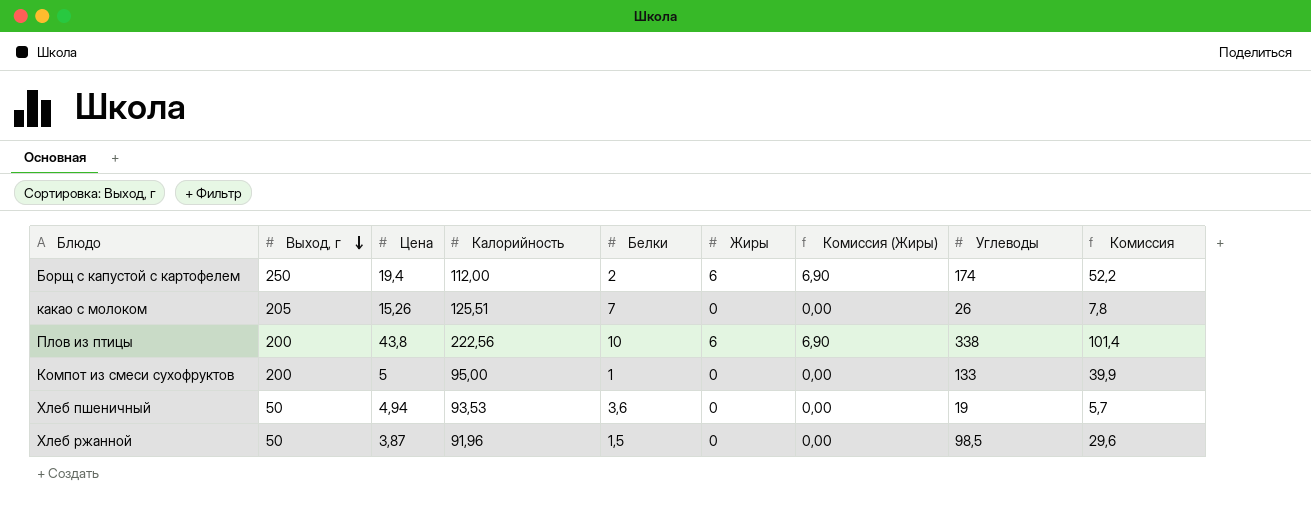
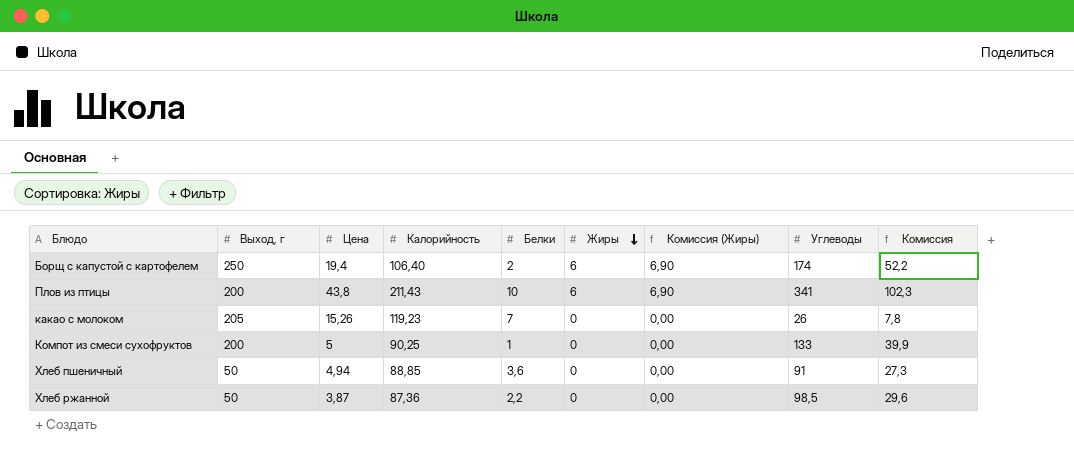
row order: Выход, г descending -> Жиры descending
Борщ с капустой с картофелем | Калорийность: 112,00 -> 106,40
Плов из птицы | Калорийность: 222,56 -> 211,43
Плов из птицы | Углеводы: 338 -> 341
Плов из птицы | Комиссия: 101,4 -> 102,3
какао с молоком | Калорийность: 125,51 -> 119,23
Компот из смеси сухофруктов | Калорийность: 95,00 -> 90,25
Хлеб пшеничный | Калорийность: 93,53 -> 88,85
Хлеб пшеничный | Углеводы: 19 -> 91
Хлеб пшеничный | Комиссия: 5,7 -> 27,3
Хлеб ржанной | Калорийность: 91,96 -> 87,36
Хлеб ржанной | Белки: 1,5 -> 2,2

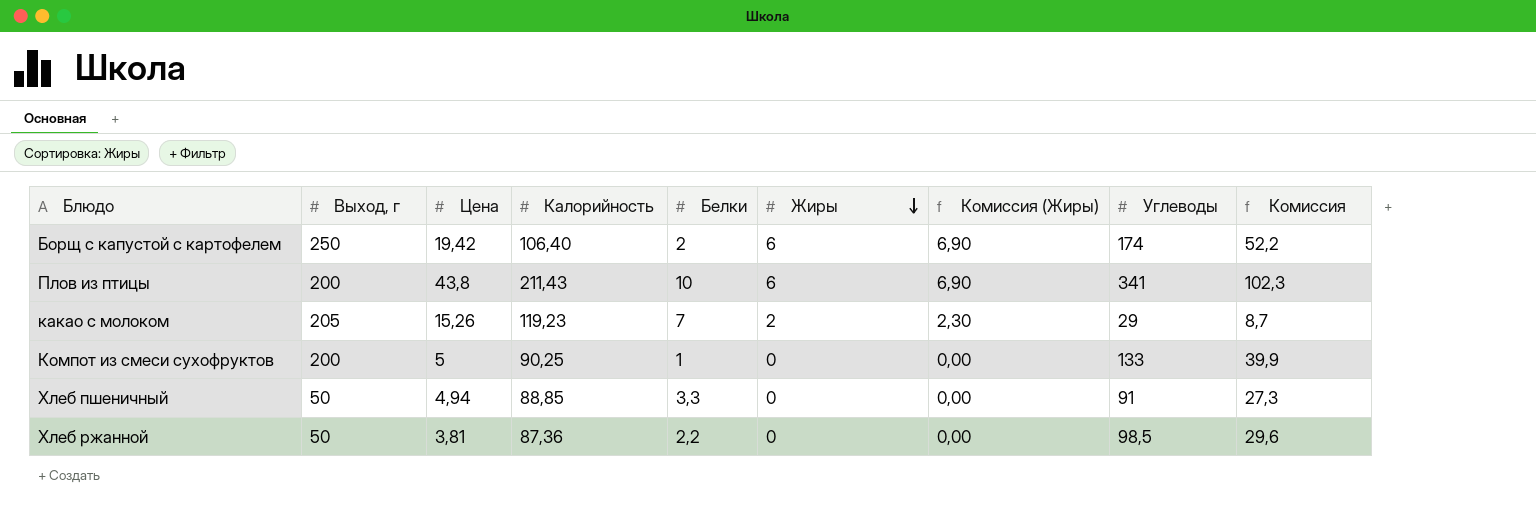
Борщ с капустой с картофелем | Цена: 19,4 -> 19,42
какао с молоком | Жиры: 0 -> 2
какао с молоком | Комиссия (Жиры): 0,00 -> 2,30
какао с молоком | Углеводы: 26 -> 29
какао с молоком | Комиссия: 7,8 -> 8,7
Хлеб пшеничный | Белки: 3,6 -> 3,3
Хлеб ржанной | Цена: 3,87 -> 3,81

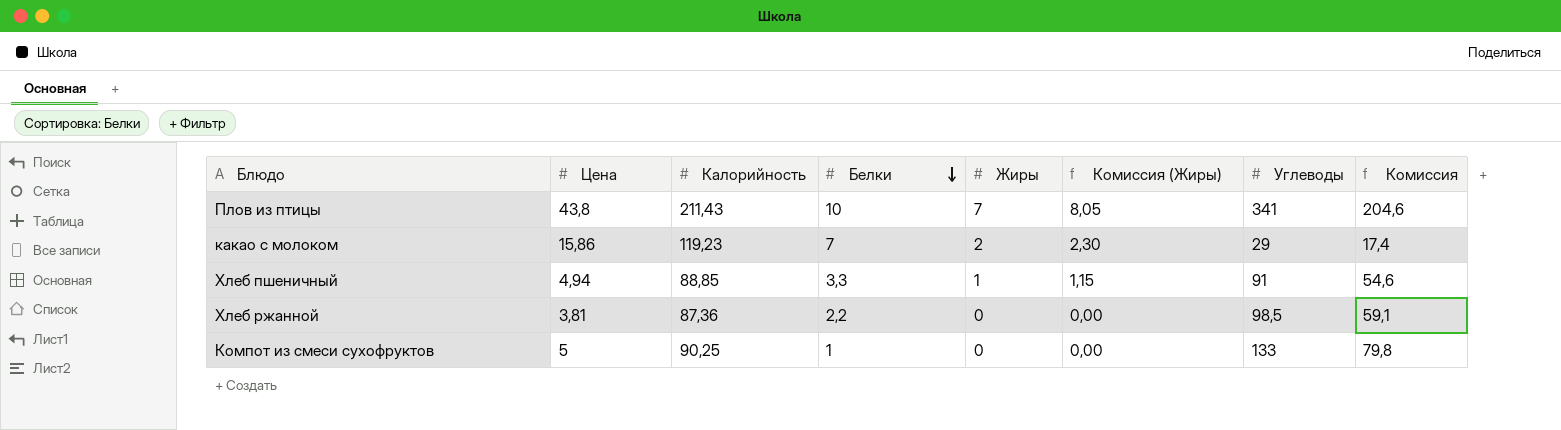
row order: Жиры descending -> Белки descending
column Выход, г | position: 2 -> none
column Комиссия | formula: [Углеводы] * 0,3 -> [Углеводы] * 0,6
row Борщ с капустой с картофелем: 250 | 19,42 | 106,40 | 2 | 6 | 6,90 | 174 | 52,2 -> none
Плов из птицы | Жиры: 6 -> 7
Плов из птицы | Комиссия (Жиры): 6,90 -> 8,05
какао с молоком | Цена: 15,26 -> 15,86
Хлеб пшеничный | Жиры: 0 -> 1
Хлеб пшеничный | Комиссия (Жиры): 0,00 -> 1,15

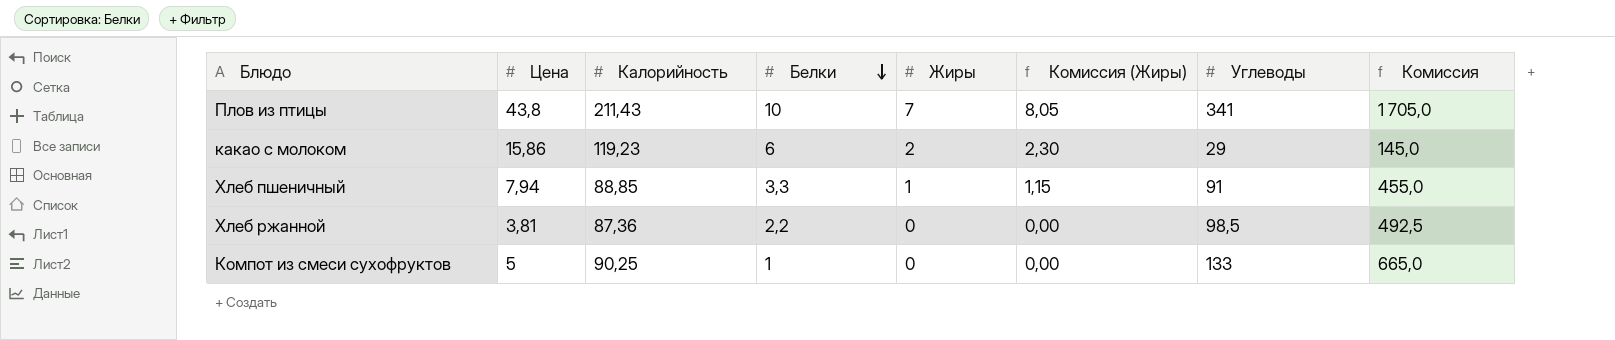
column Комиссия | formula: [Углеводы] * 0,6 -> [Углеводы] * 5
какао с молоком | Белки: 7 -> 6
Хлеб пшеничный | Цена: 4,94 -> 7,94

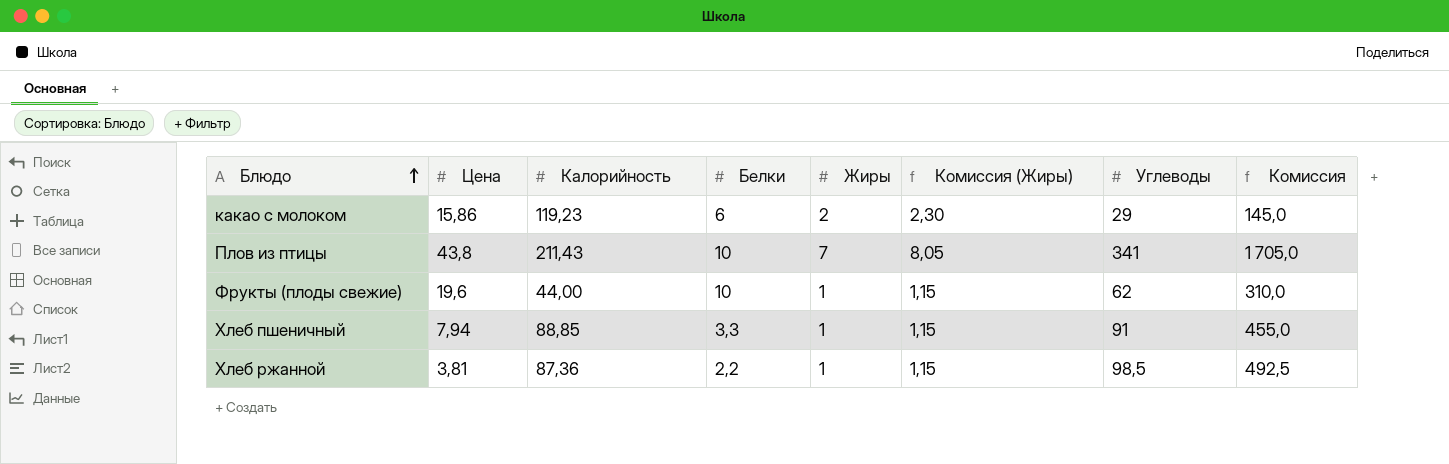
row order: Белки descending -> Блюдо ascending
row Компот из смеси сухофруктов: 5 | 90,25 | 1 | 0 | 0,00 | 133 | 665,0 -> none
row Фрукты (плоды свежие): none -> 19,6 | 44,00 | 10 | 1 | 1,15 | 62 | 310,0
Хлеб ржанной | Жиры: 0 -> 1
Хлеб ржанной | Комиссия (Жиры): 0,00 -> 1,15

